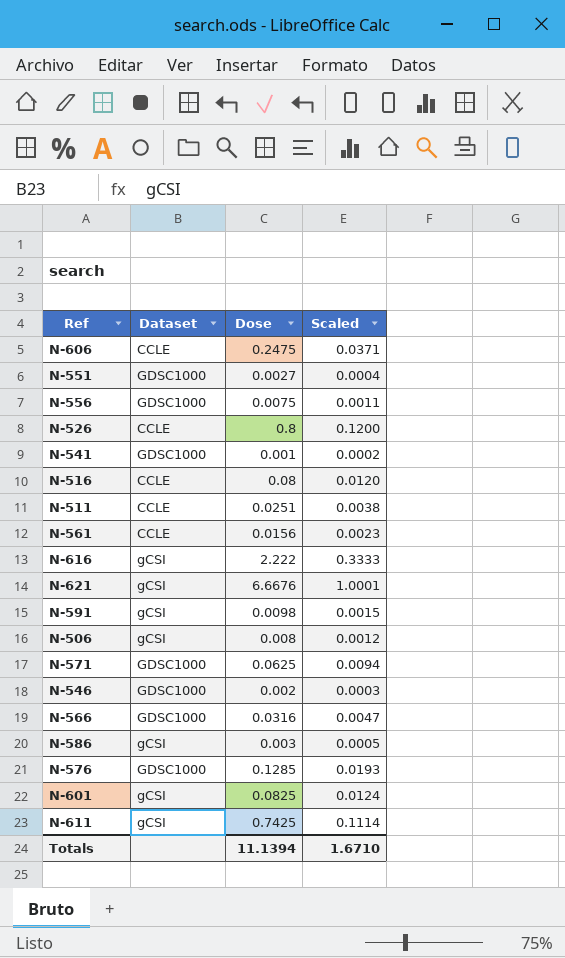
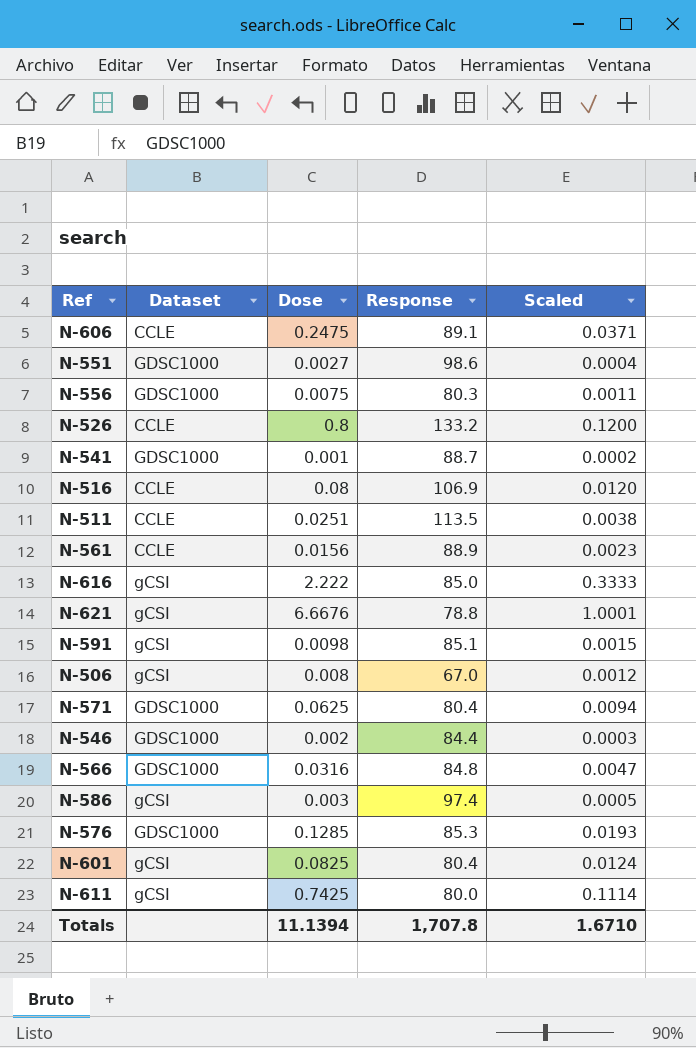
column Response | position: none -> 4

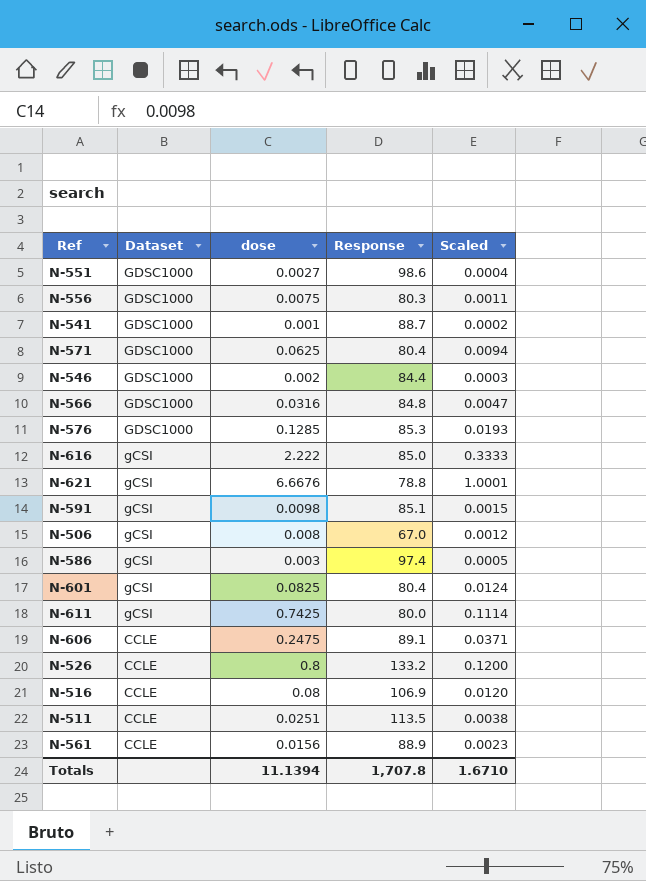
row order: none -> Dataset descending
column name: Dose -> dose

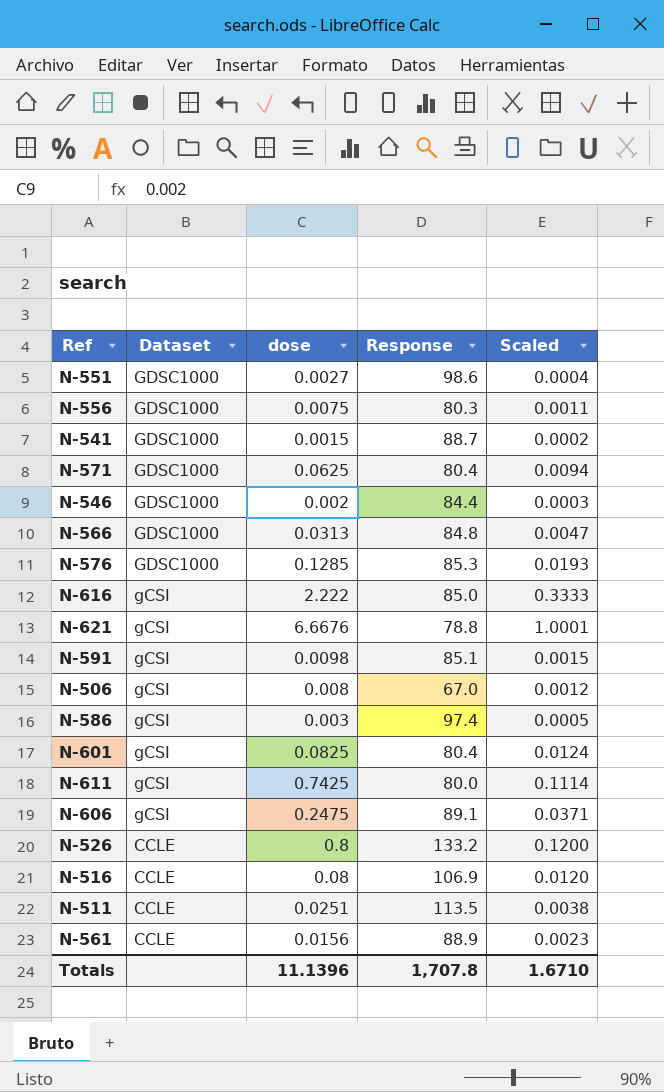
N-541 | dose: 0.001 -> 0.0015
N-566 | dose: 0.0316 -> 0.0313
N-606 | Dataset: CCLE -> gCSI
Totals | dose: 11.1394 -> 11.1396

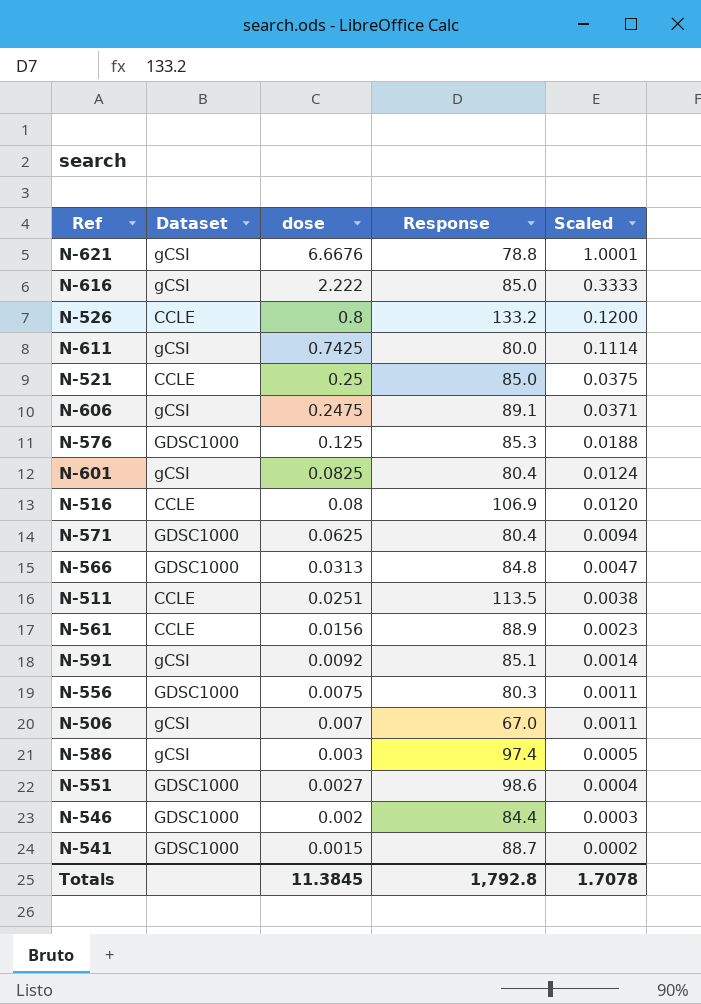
row order: Dataset descending -> dose descending
row N-521: none -> CCLE | 0.25 | 85.0 | 0.0375
N-576 | dose: 0.1285 -> 0.125
N-576 | Scaled: 0.0193 -> 0.0188
N-591 | dose: 0.0098 -> 0.0092
N-591 | Scaled: 0.0015 -> 0.0014
N-506 | dose: 0.008 -> 0.007
N-506 | Scaled: 0.0012 -> 0.0011
Totals | dose: 11.1396 -> 11.3845
Totals | Response: 1,707.8 -> 1,792.8
Totals | Scaled: 1.6710 -> 1.7078

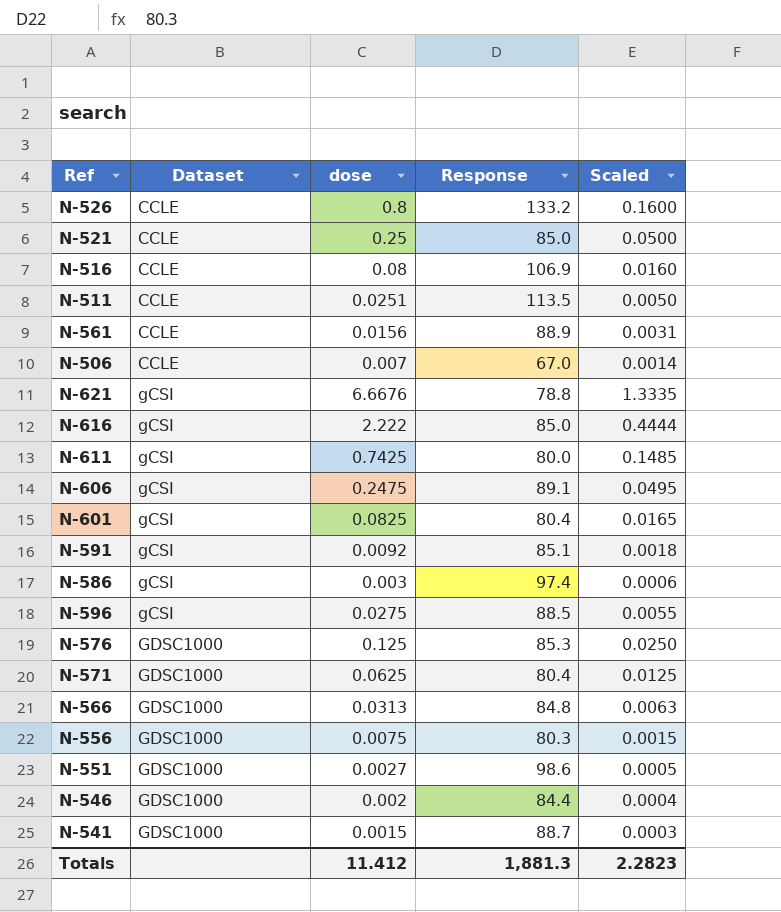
row order: dose descending -> Dataset ascending
column Scaled | formula: [dose] * 0.15 -> [dose] * 0.2
N-506 | Dataset: gCSI -> CCLE
row N-596: none -> gCSI | 0.0275 | 88.5 | 0.0055
Totals | dose: 11.3845 -> 11.412
Totals | Response: 1,792.8 -> 1,881.3
Totals | Scaled: 1.7078 -> 2.2823

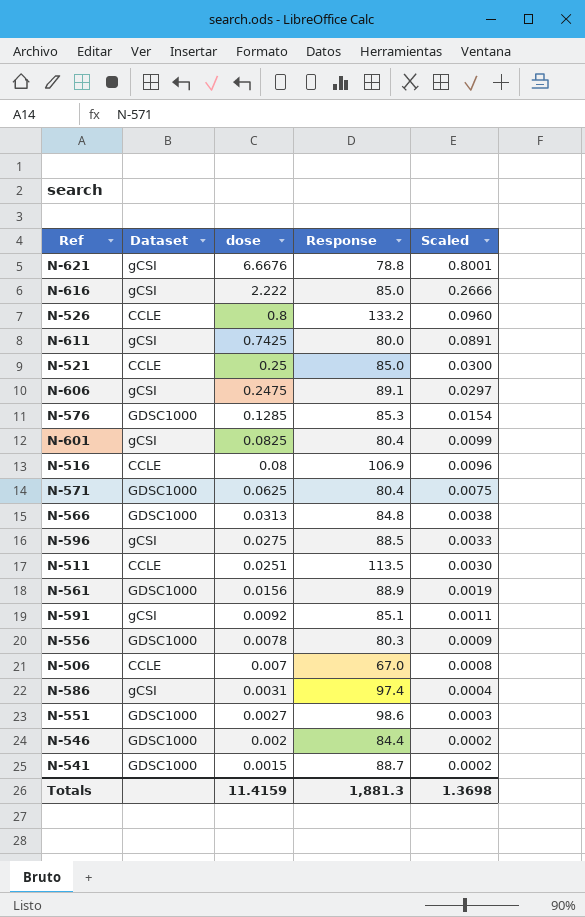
row order: Dataset ascending -> dose descending
column Scaled | formula: [dose] * 0.2 -> [dose] * 0.12
N-576 | dose: 0.125 -> 0.1285
N-561 | Dataset: CCLE -> GDSC1000
N-556 | dose: 0.0075 -> 0.0078
N-586 | dose: 0.003 -> 0.0031
Totals | dose: 11.412 -> 11.4159
Totals | Scaled: 2.2823 -> 1.3698

